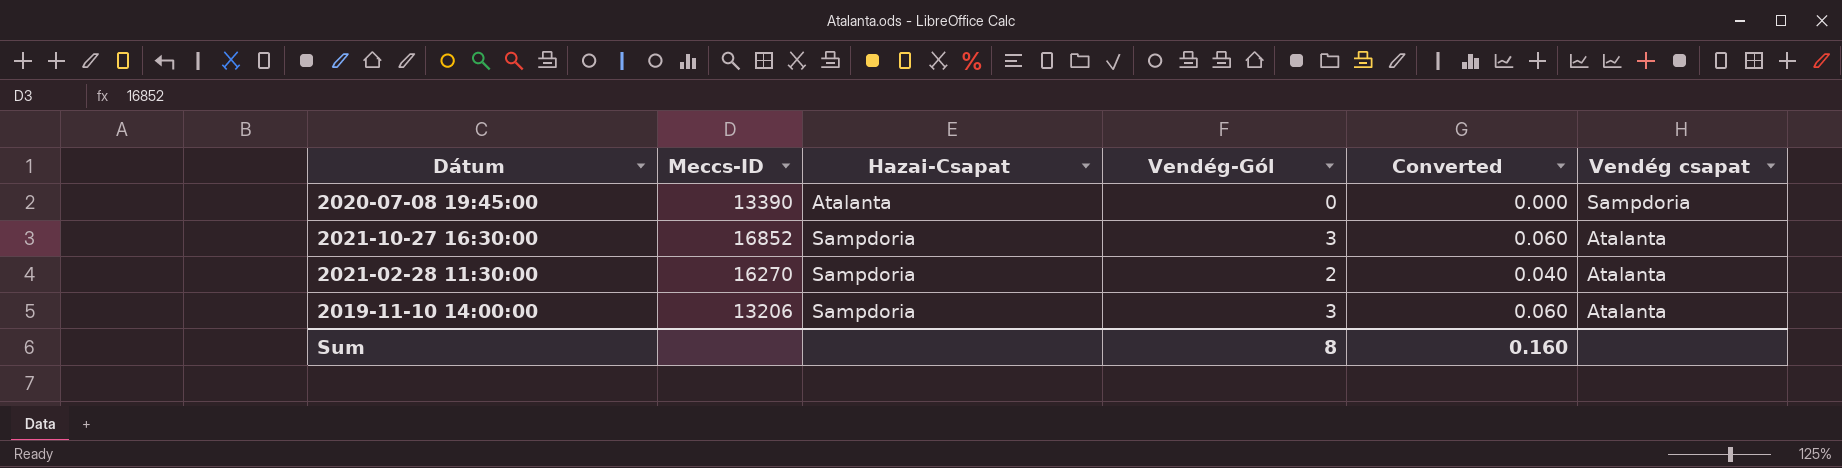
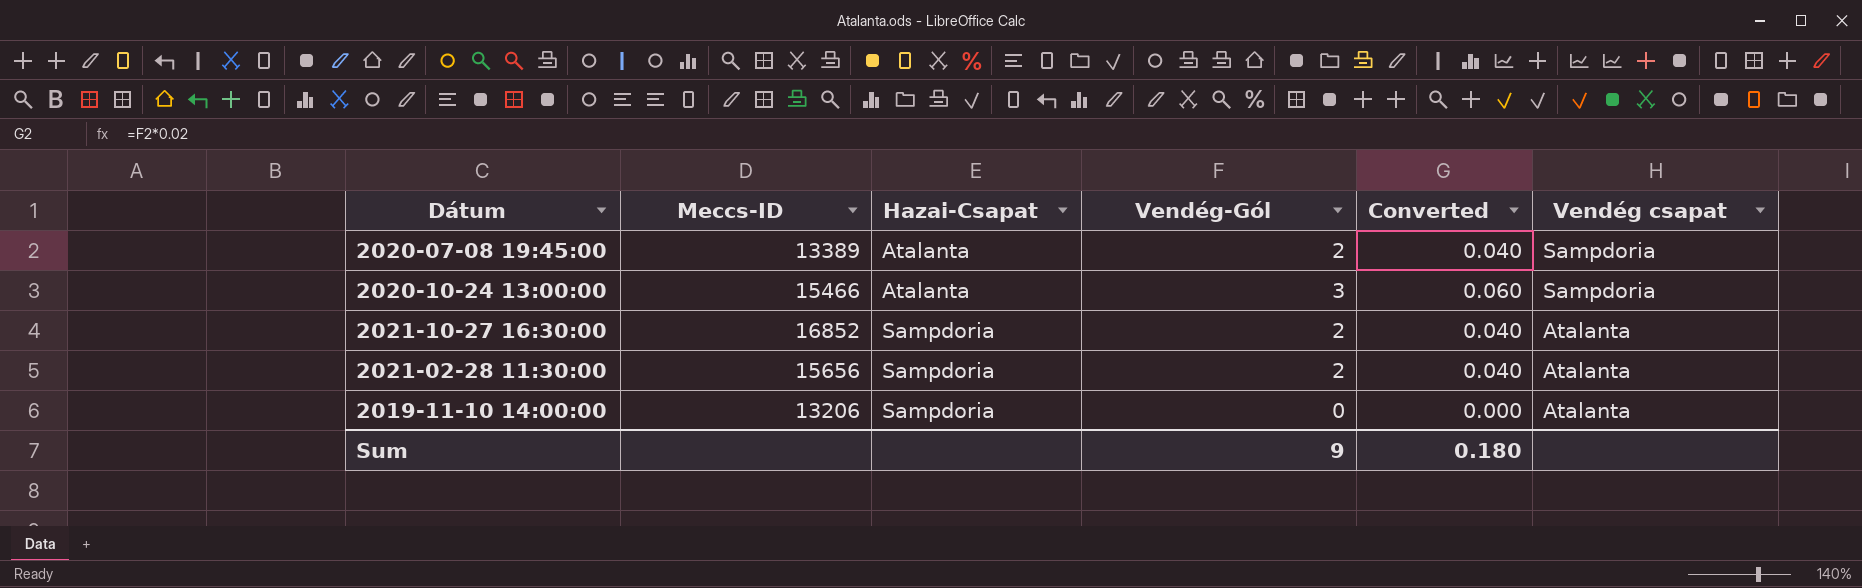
2020-07-08 19:45:00 | Meccs-ID: 13390 -> 13389
2020-07-08 19:45:00 | Vendég-Gól: 0 -> 2
2020-07-08 19:45:00 | Converted: 0.000 -> 0.040
row 2020-10-24 13:00:00: none -> 15466 | Atalanta | 3 | 0.060 | Sampdoria
2021-10-27 16:30:00 | Vendég-Gól: 3 -> 2
2021-10-27 16:30:00 | Converted: 0.060 -> 0.040
2021-02-28 11:30:00 | Meccs-ID: 16270 -> 15656
2019-11-10 14:00:00 | Vendég-Gól: 3 -> 0
2019-11-10 14:00:00 | Converted: 0.060 -> 0.000
Sum | Vendég-Gól: 8 -> 9
Sum | Converted: 0.160 -> 0.180

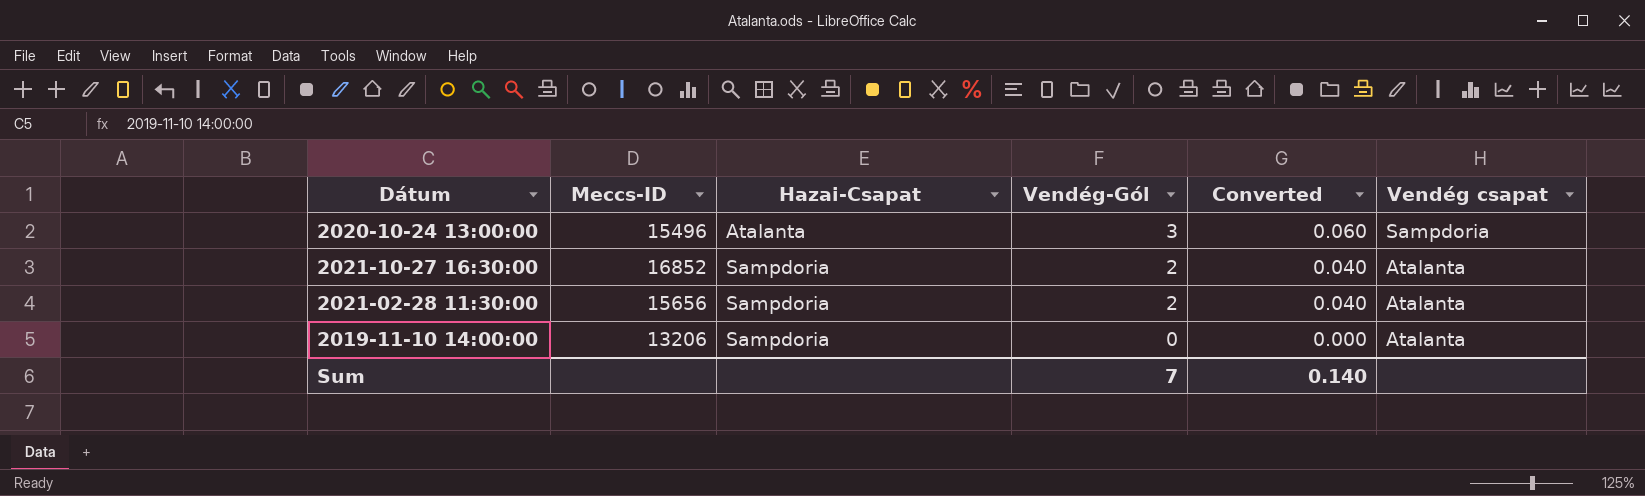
row 2020-07-08 19:45:00: 13389 | Atalanta | 2 | 0.040 | Sampdoria -> none
2020-10-24 13:00:00 | Meccs-ID: 15466 -> 15496
Sum | Vendég-Gól: 9 -> 7
Sum | Converted: 0.180 -> 0.140

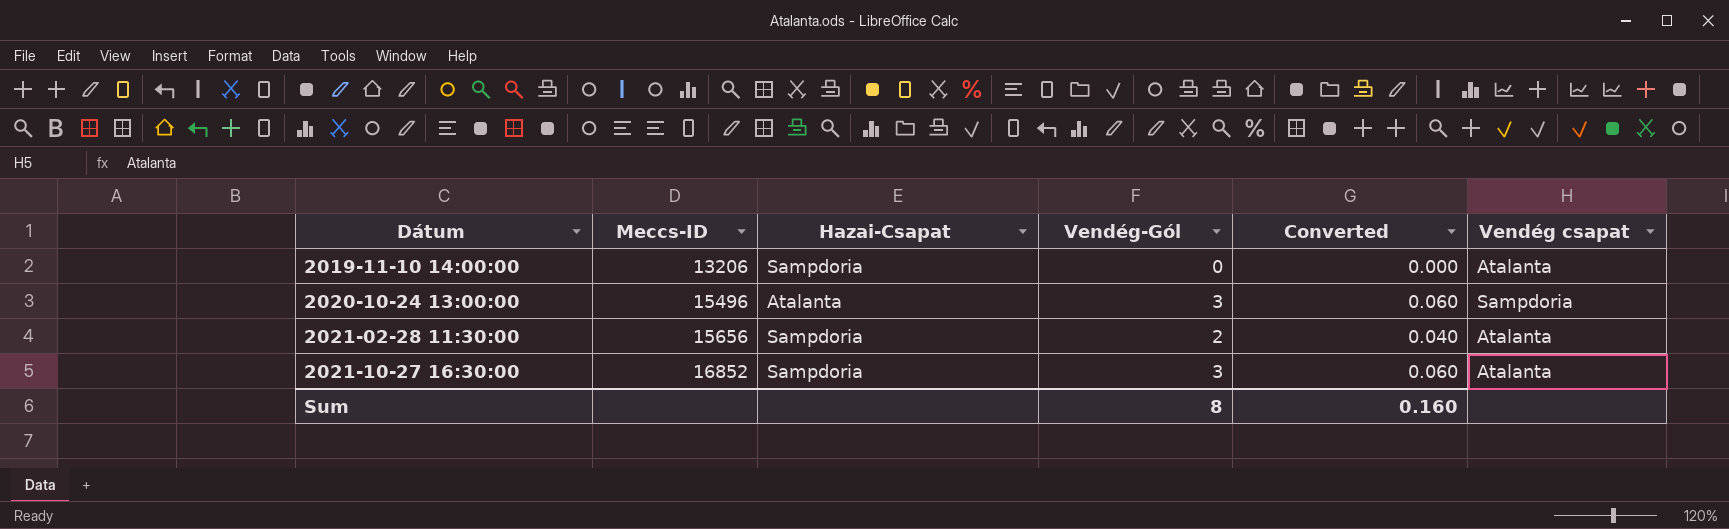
row order: Hazai-Csapat ascending -> Dátum ascending
2021-10-27 16:30:00 | Vendég-Gól: 2 -> 3
2021-10-27 16:30:00 | Converted: 0.040 -> 0.060
Sum | Vendég-Gól: 7 -> 8
Sum | Converted: 0.140 -> 0.160

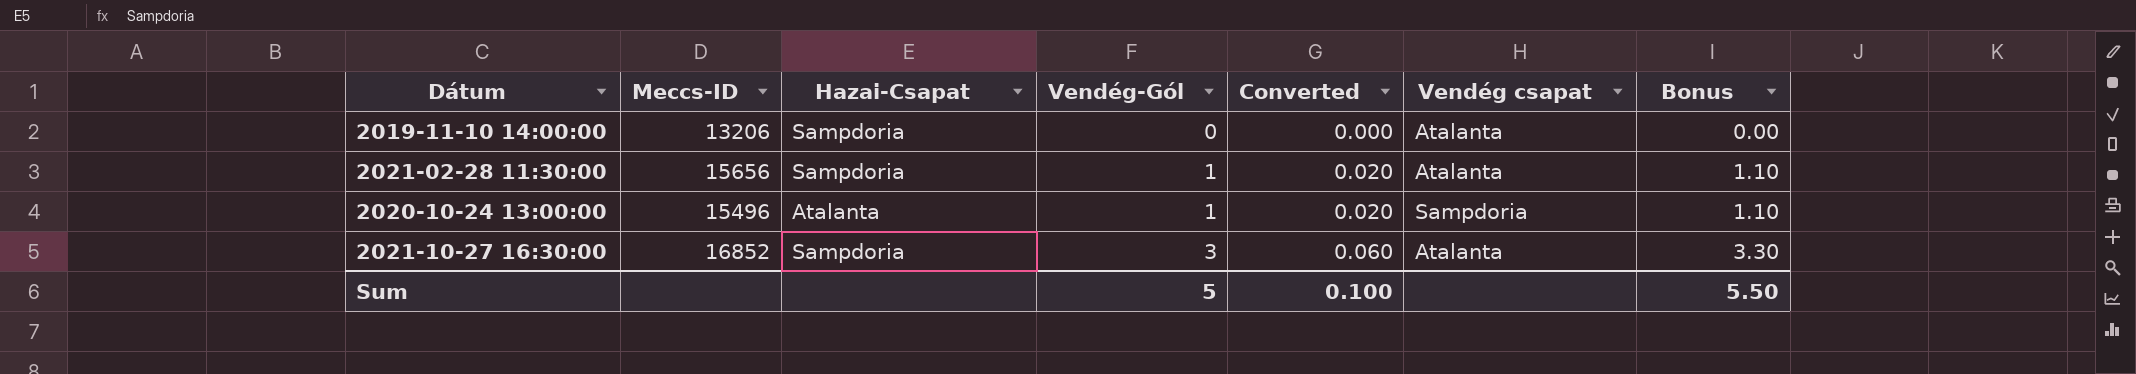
row order: Dátum ascending -> Vendég-Gól ascending
column Bonus | formula: none -> [Vendég-Gól] * 1.1
2021-02-28 11:30:00 | Vendég-Gól: 2 -> 1
2021-02-28 11:30:00 | Converted: 0.040 -> 0.020
2020-10-24 13:00:00 | Vendég-Gól: 3 -> 1
2020-10-24 13:00:00 | Converted: 0.060 -> 0.020
Sum | Vendég-Gól: 8 -> 5
Sum | Converted: 0.160 -> 0.100

